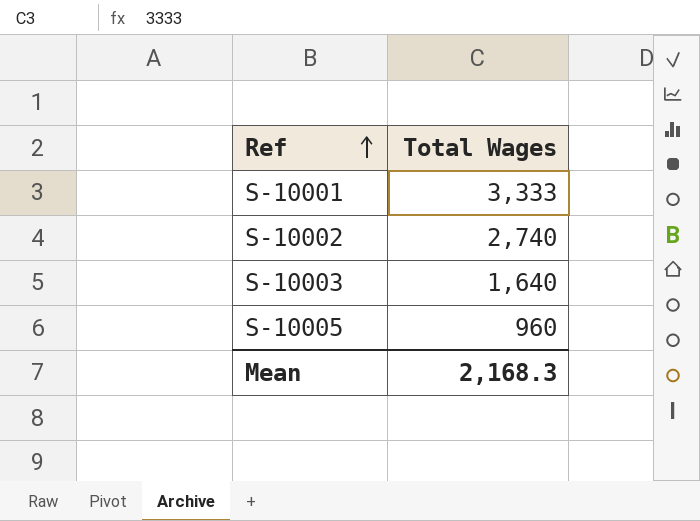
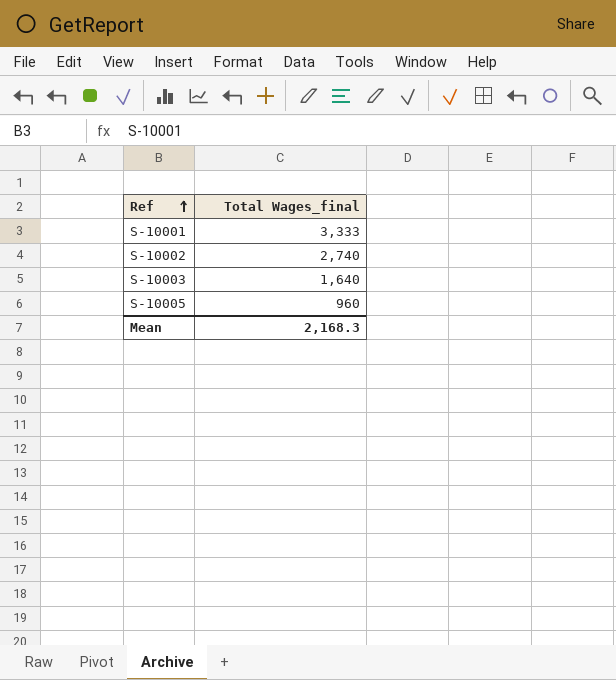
column name: Total Wages -> Total Wages_final

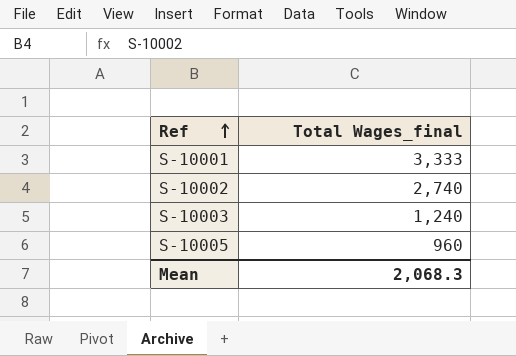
S-10003 | Total Wages_final: 1,640 -> 1,240
Mean | Total Wages_final: 2,168.3 -> 2,068.3

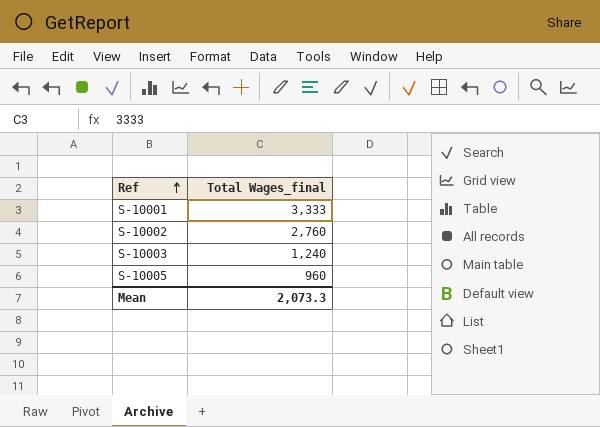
S-10002 | Total Wages_final: 2,740 -> 2,760
Mean | Total Wages_final: 2,068.3 -> 2,073.3

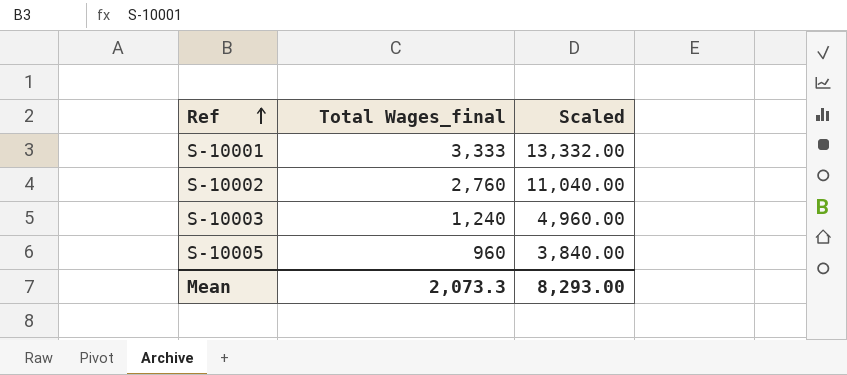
column Scaled | formula: none -> [Total Wages_final] * 4

